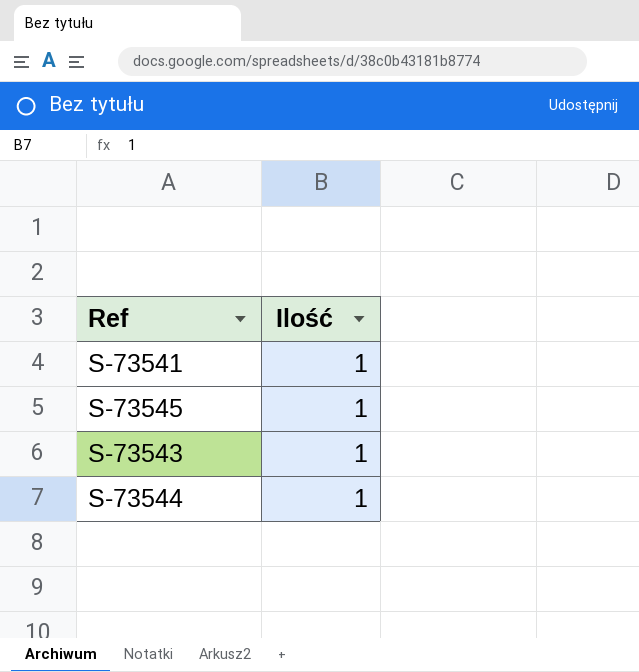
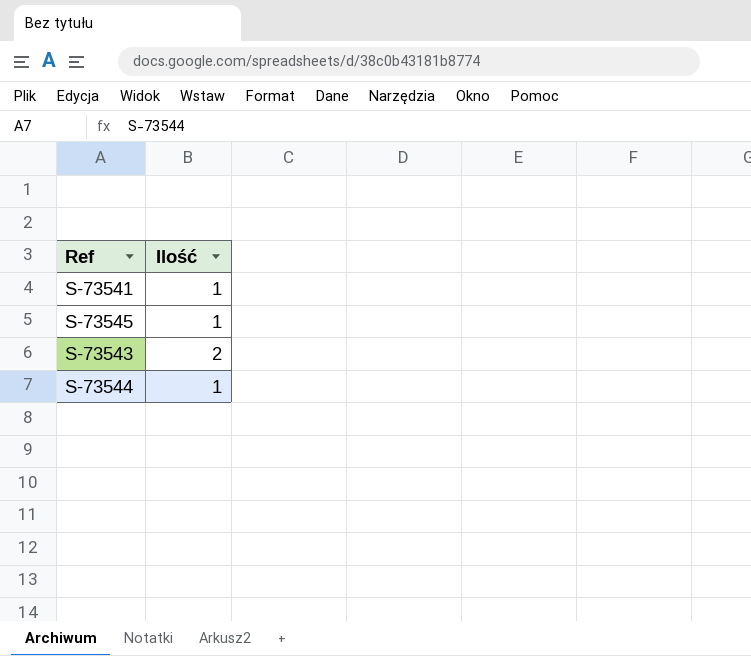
S-73543 | Ilość: 1 -> 2

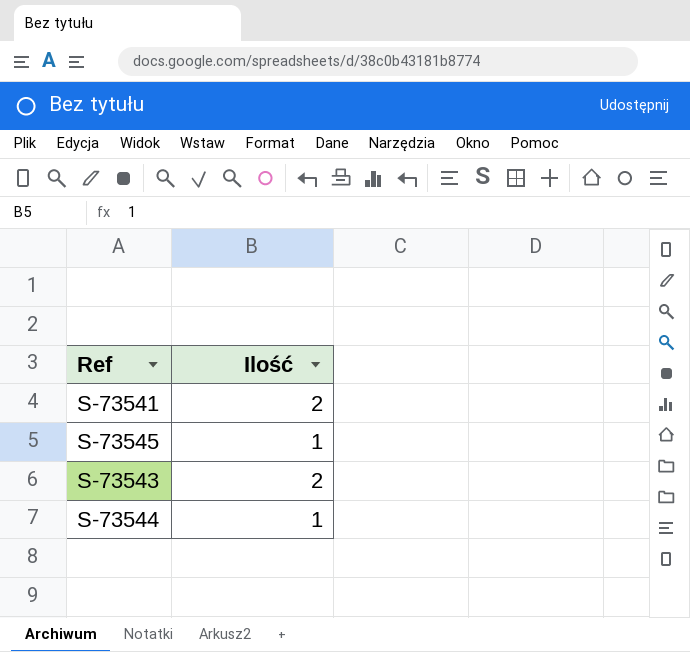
S-73541 | Ilość: 1 -> 2

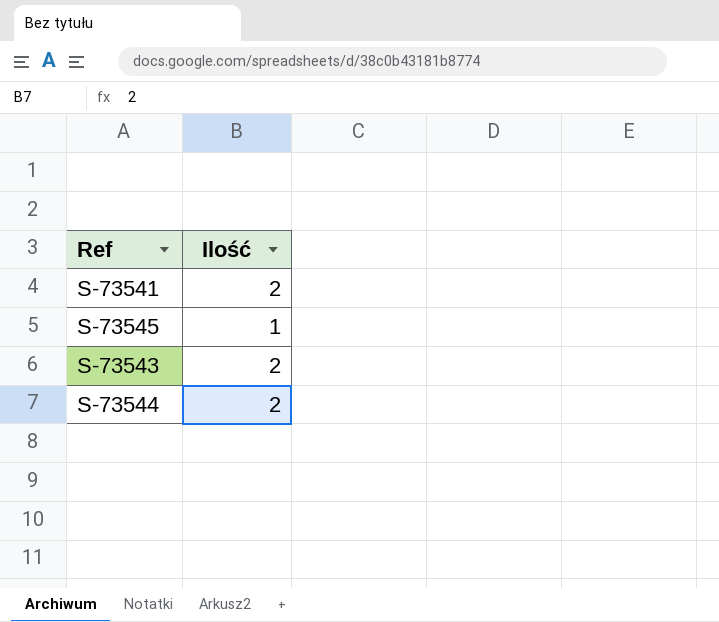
S-73544 | Ilość: 1 -> 2

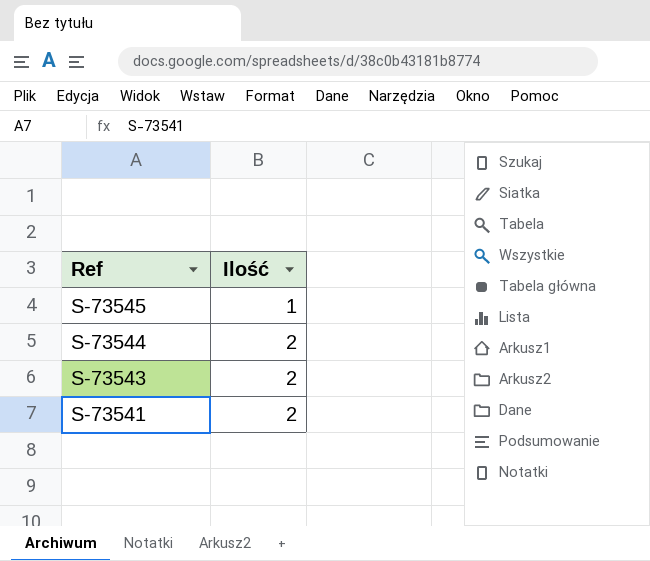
row order: none -> Ref descending

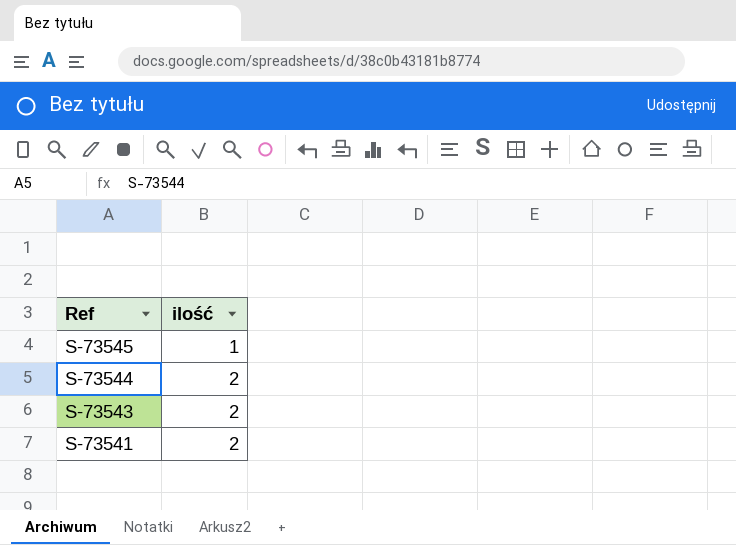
column name: Ilość -> ilość

